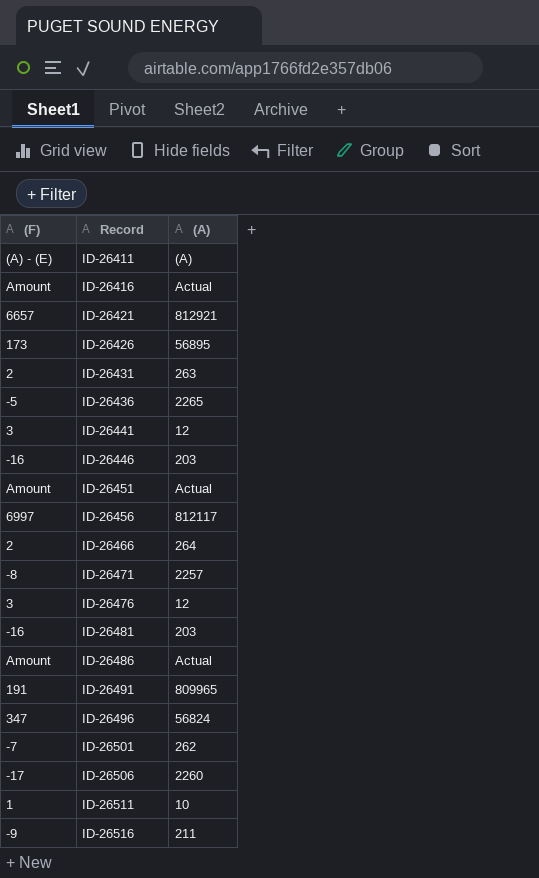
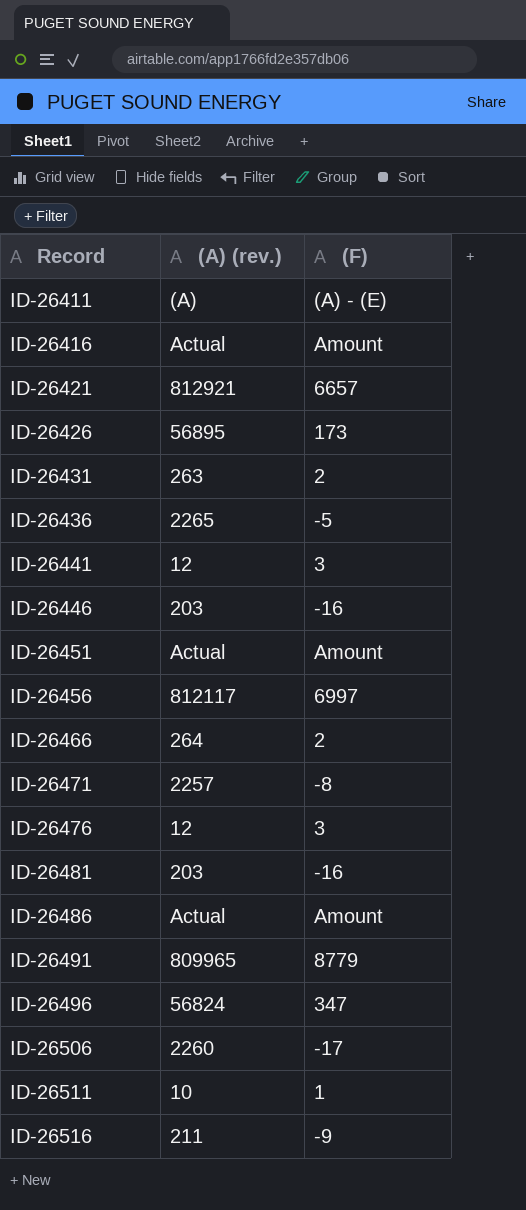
column name: (A) -> (A) (rev.)
column (F) | position: 1 -> 3
row ID-26501: -7 | 262 -> none
ID-26491 | (F): 191 -> 8779

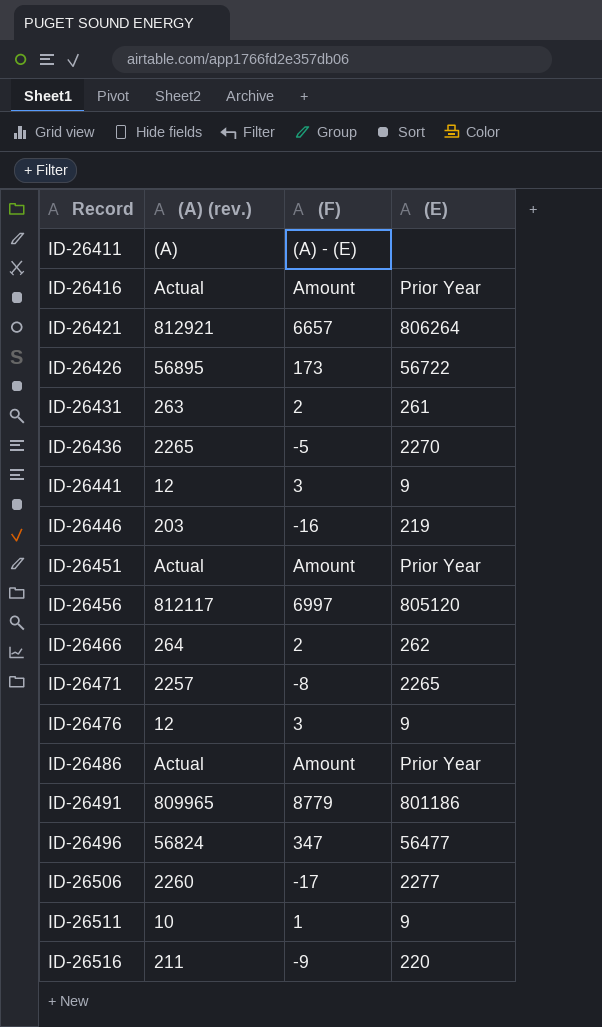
column (E) | position: none -> 4
row ID-26481: 203 | -16 -> none

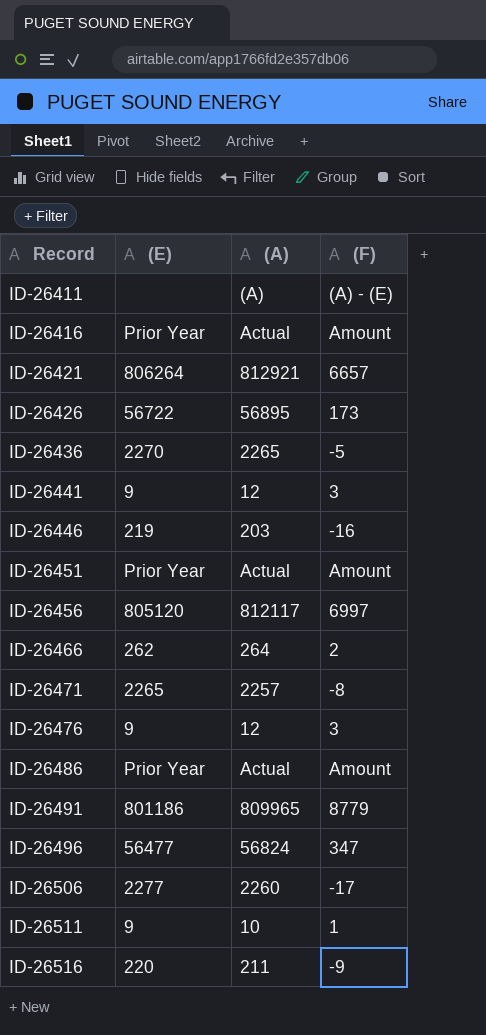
column (E) | position: 4 -> 2
column name: (A) (rev.) -> (A)
row ID-26431: 263 | 2 | 261 -> none

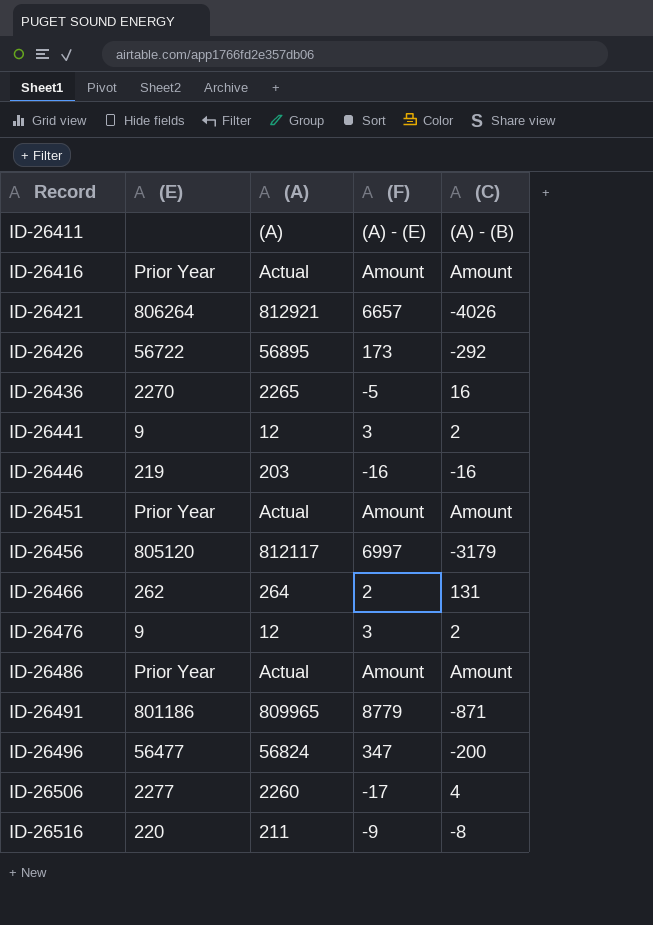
column (C) | position: none -> 5
row ID-26471: 2265 | 2257 | -8 -> none
row ID-26511: 9 | 10 | 1 -> none

